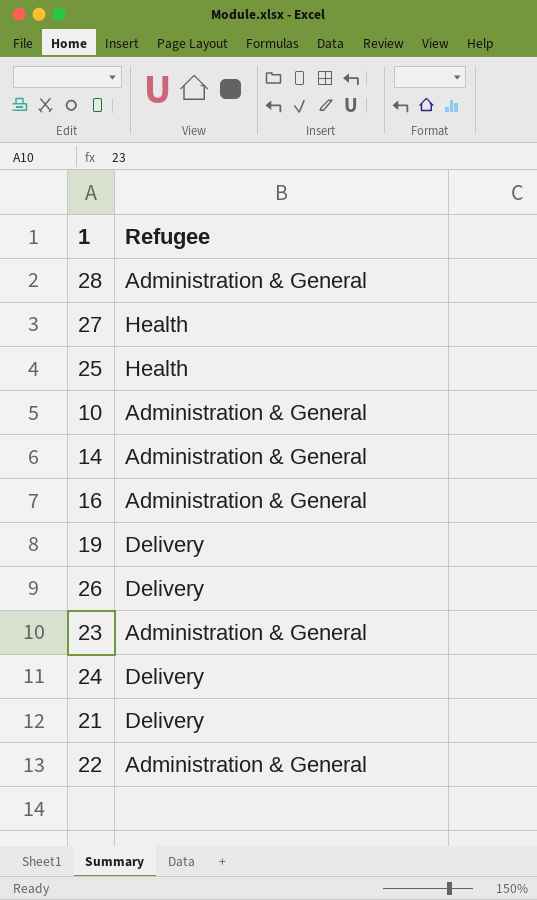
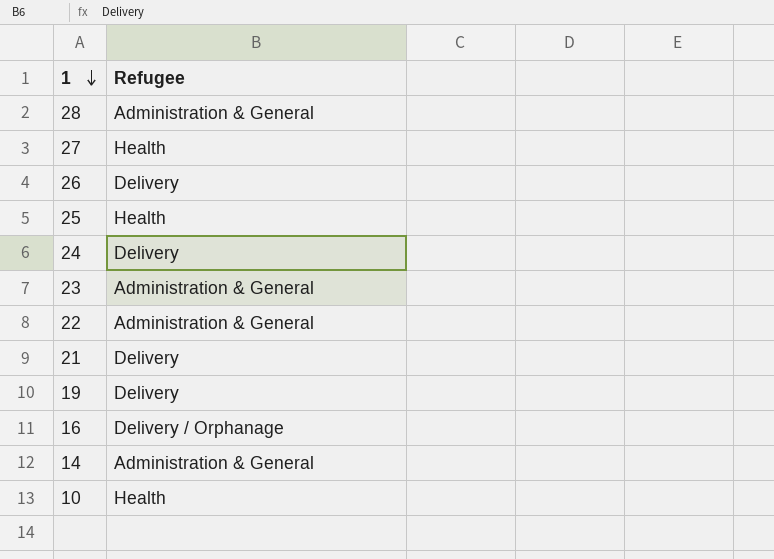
row order: none -> 1 descending
16 | Refugee: Administration & General -> Delivery / Orphanage
10 | Refugee: Administration & General -> Health

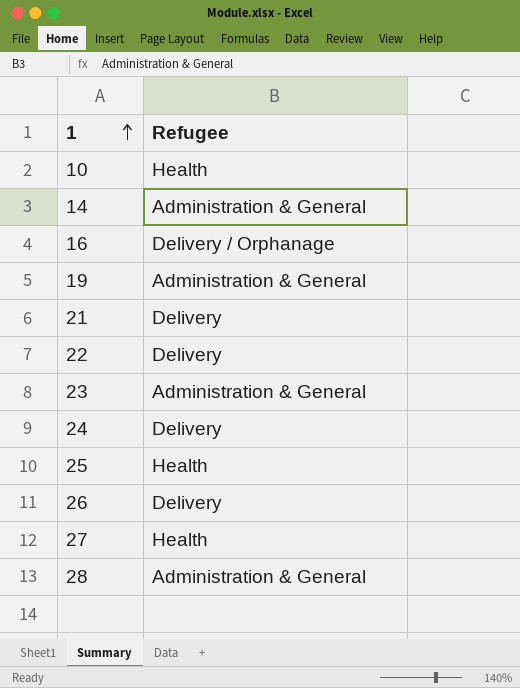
row order: 1 descending -> 1 ascending
19 | Refugee: Delivery -> Administration & General
22 | Refugee: Administration & General -> Delivery

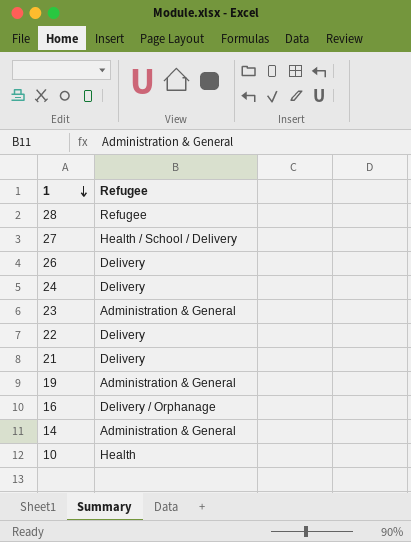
row order: 1 ascending -> 1 descending
row 25: Health -> none
28 | Refugee: Administration & General -> Refugee
27 | Refugee: Health -> Health / School / Delivery

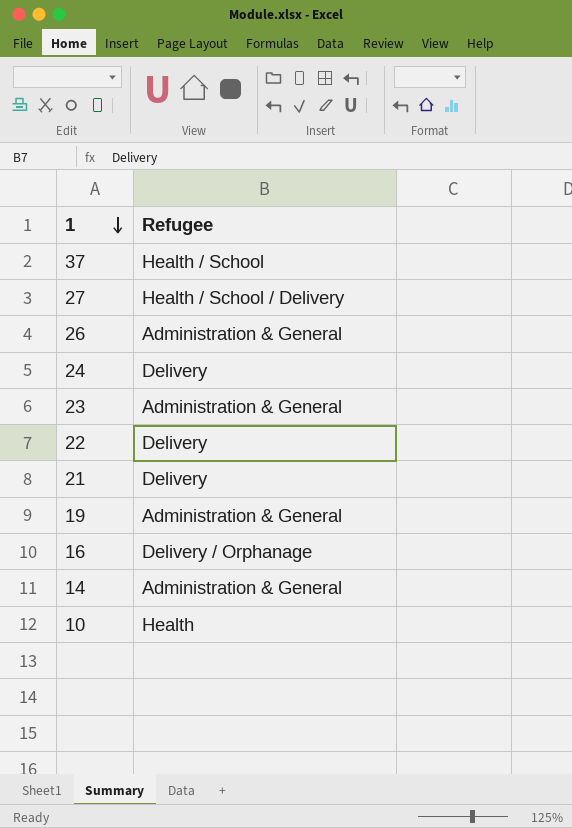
row 28: Refugee -> none
row 37: none -> Health / School
26 | Refugee: Delivery -> Administration & General

